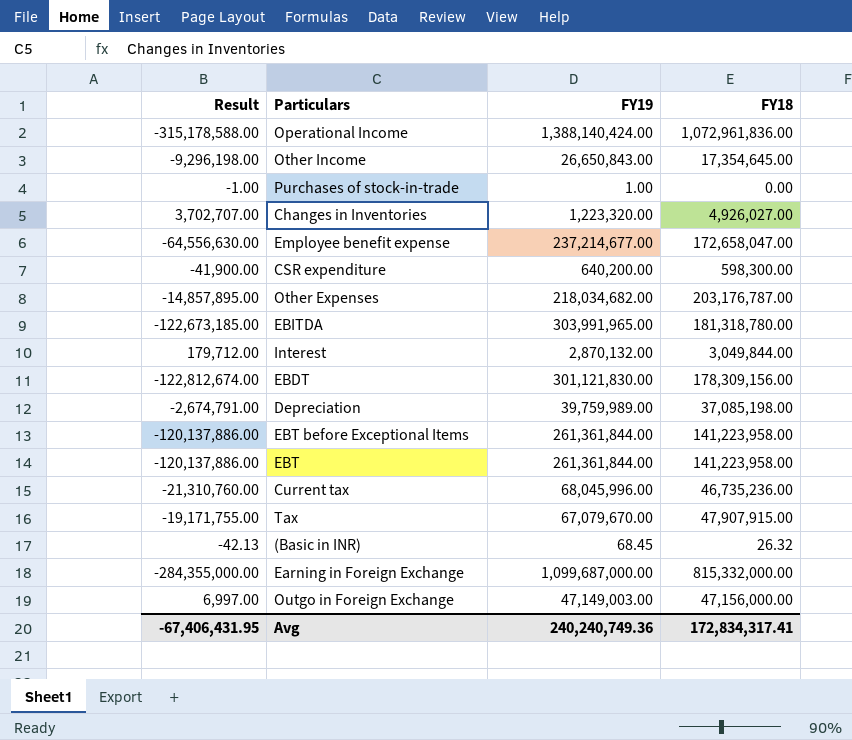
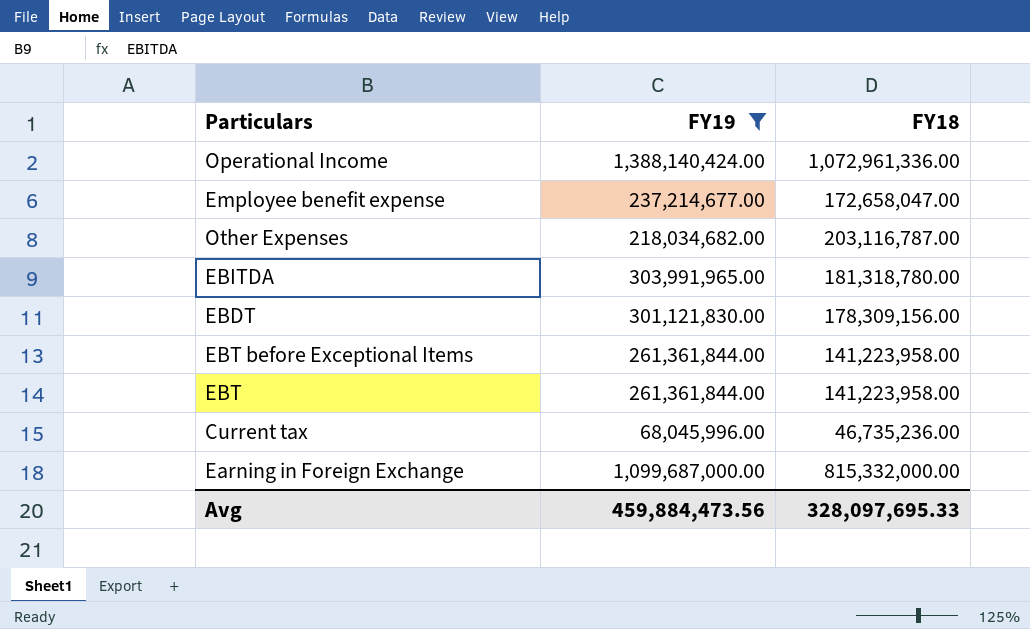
filter: none -> FY19 >= 68,045,996.00
column Result | formula: [FY18] - [FY19] -> none
Operational Income | FY18: 1,072,961,836.00 -> 1,072,961,336.00
Other Expenses | FY18: 203,176,787.00 -> 203,116,787.00
Avg | FY19: 240,240,749.36 -> 459,884,473.56
Avg | FY18: 172,834,317.41 -> 328,097,695.33

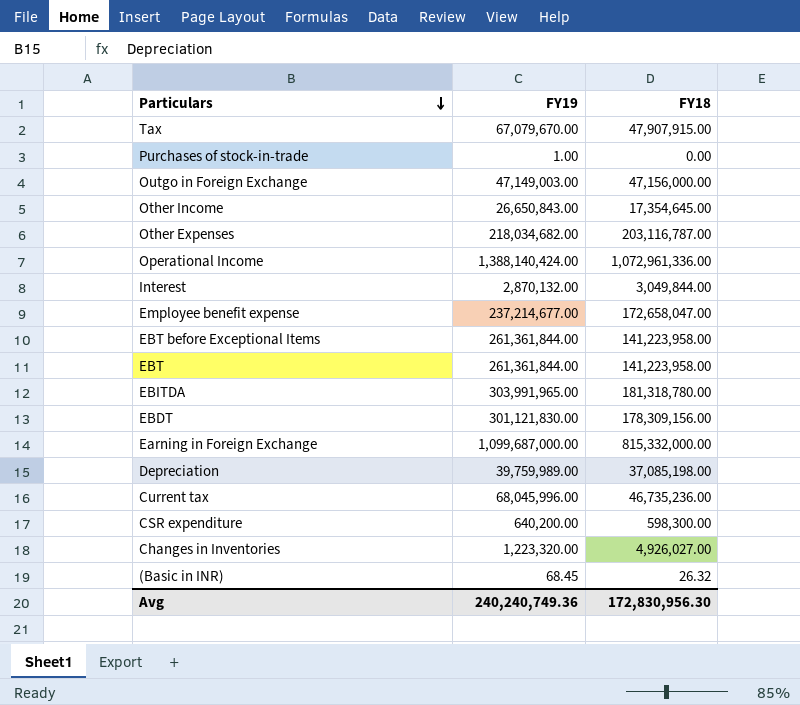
filter: FY19 >= 68,045,996.00 -> none
row order: none -> Particulars descending
Avg | FY19: 459,884,473.56 -> 240,240,749.36
Avg | FY18: 328,097,695.33 -> 172,830,956.30

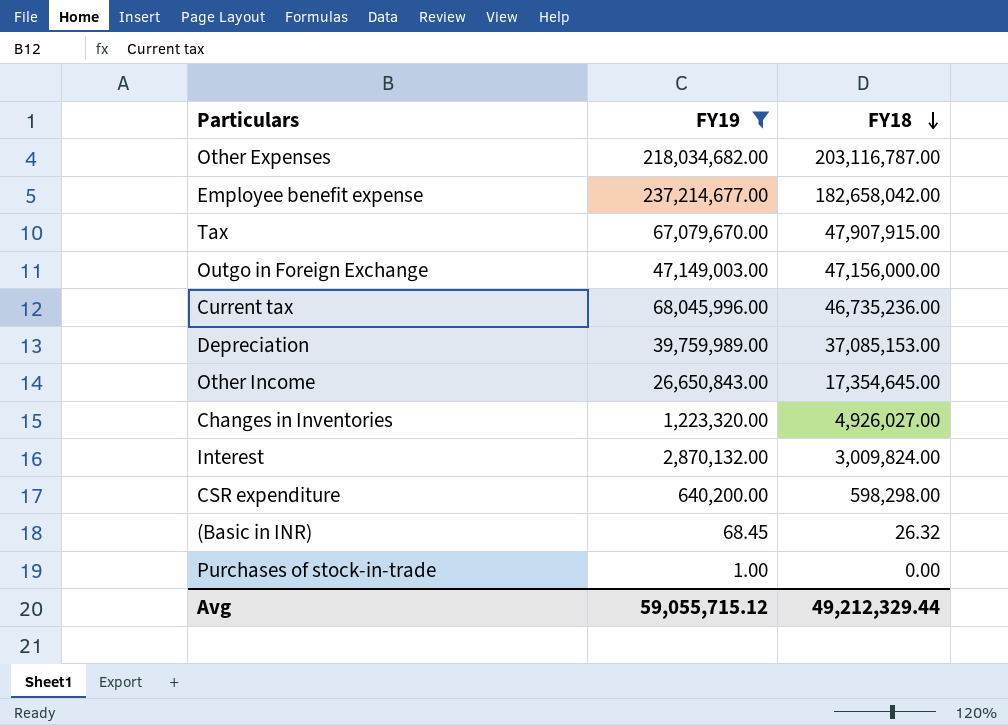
filter: none -> FY19 <= 237,214,677.00
row order: Particulars descending -> FY18 descending
Employee benefit expense | FY18: 172,658,047.00 -> 182,658,042.00
Depreciation | FY18: 37,085,198.00 -> 37,085,153.00
Interest | FY18: 3,049,844.00 -> 3,009,824.00
CSR expenditure | FY18: 598,300.00 -> 598,298.00
Avg | FY19: 240,240,749.36 -> 59,055,715.12
Avg | FY18: 172,830,956.30 -> 49,212,329.44

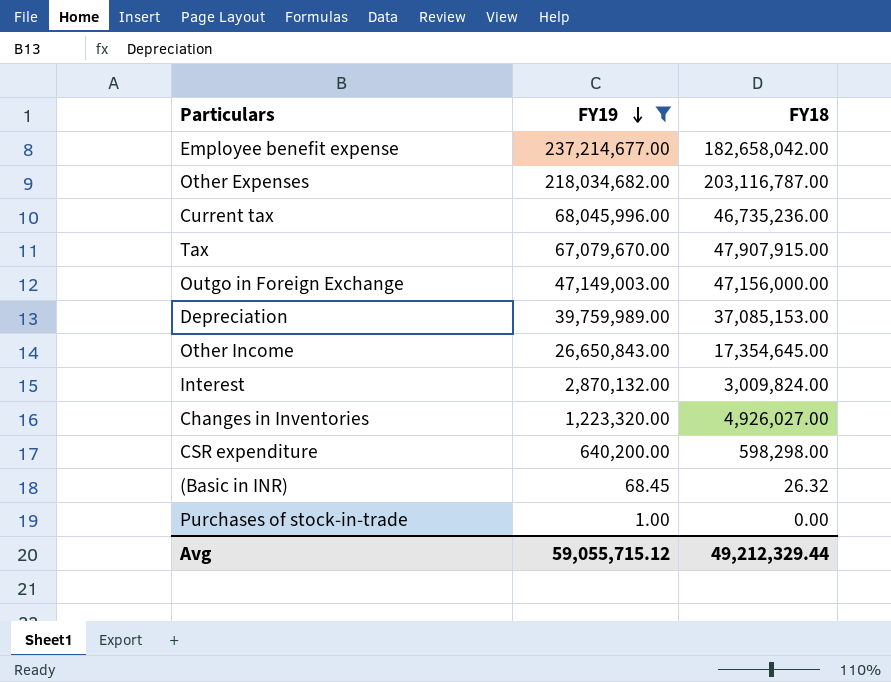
row order: FY18 descending -> FY19 descending

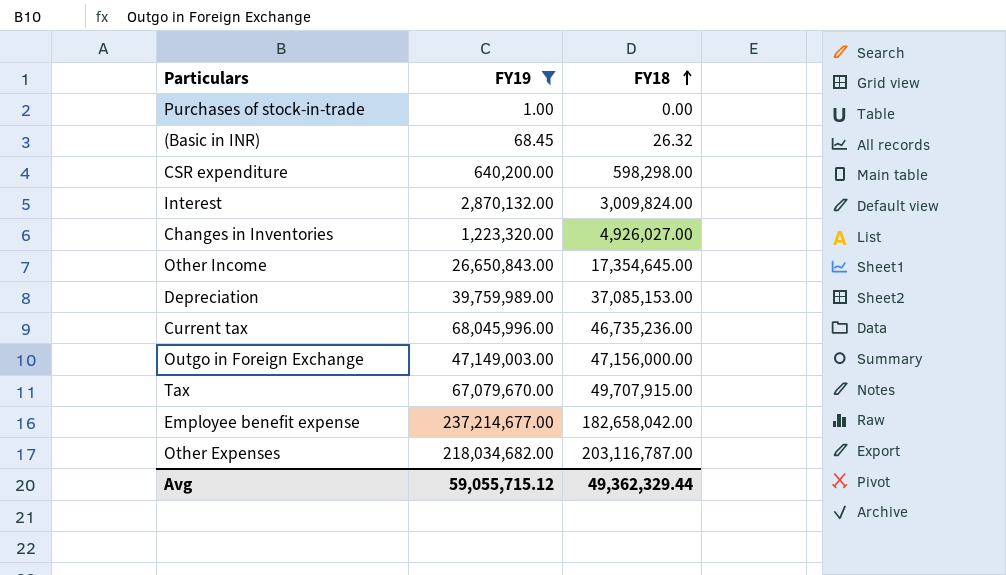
row order: FY19 descending -> FY18 ascending
Tax | FY18: 47,907,915.00 -> 49,707,915.00
Avg | FY18: 49,212,329.44 -> 49,362,329.44

